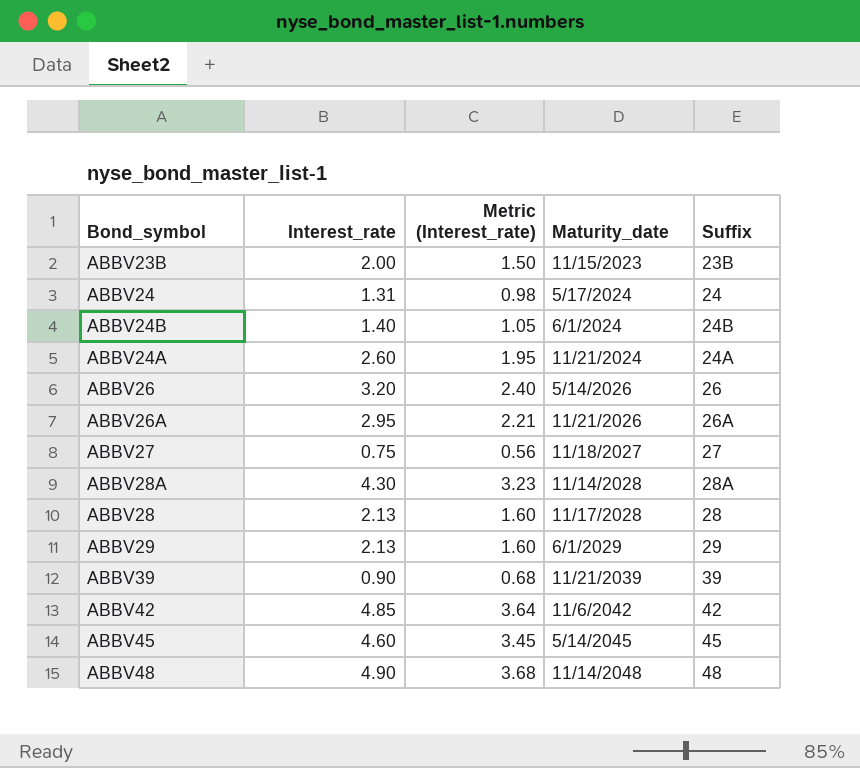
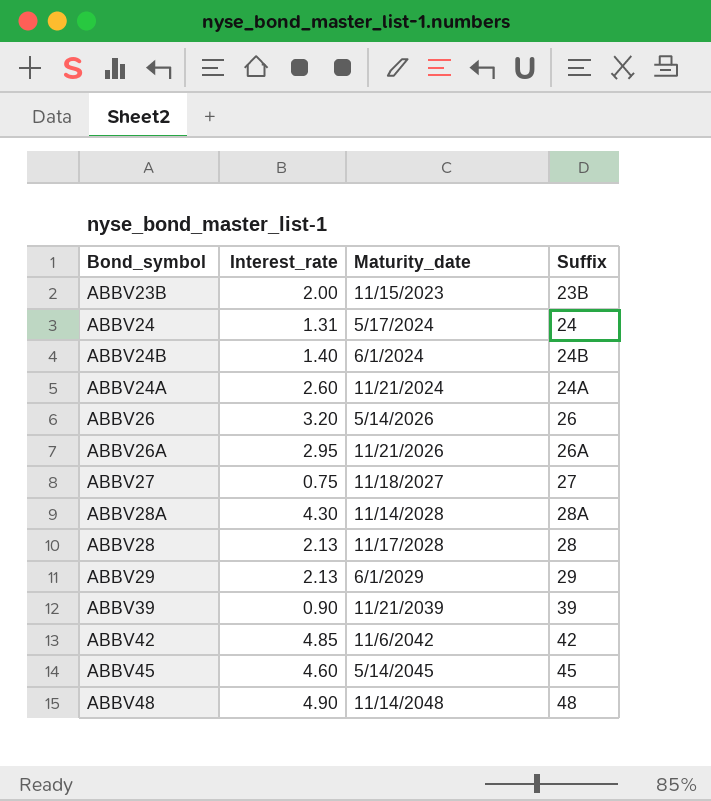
column Metric (Interest_rate) | formula: [Interest_rate] * 0.75 -> none

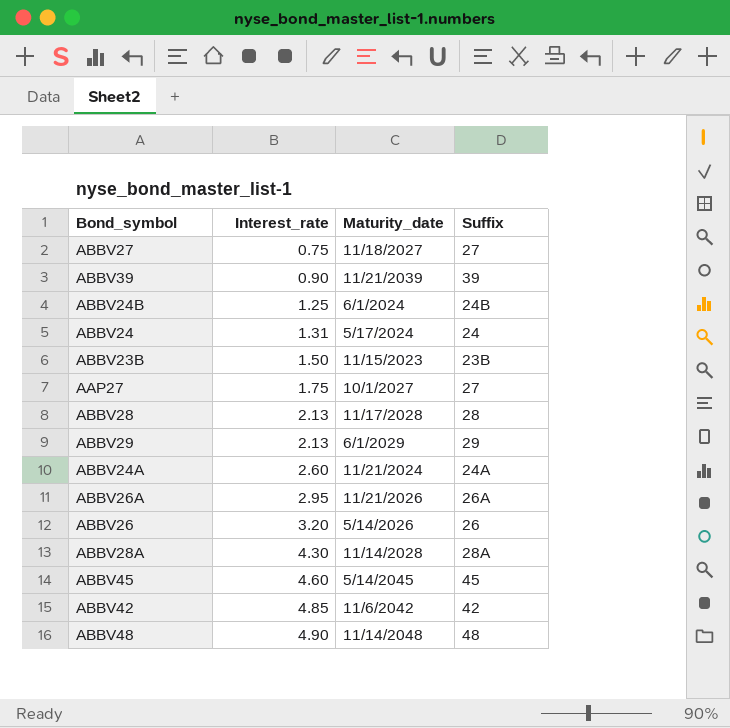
row order: Maturity_date ascending -> Interest_rate ascending
ABBV24B | Interest_rate: 1.40 -> 1.25
ABBV23B | Interest_rate: 2.00 -> 1.50
row AAP27: none -> 1.75 | 10/1/2027 | 27

